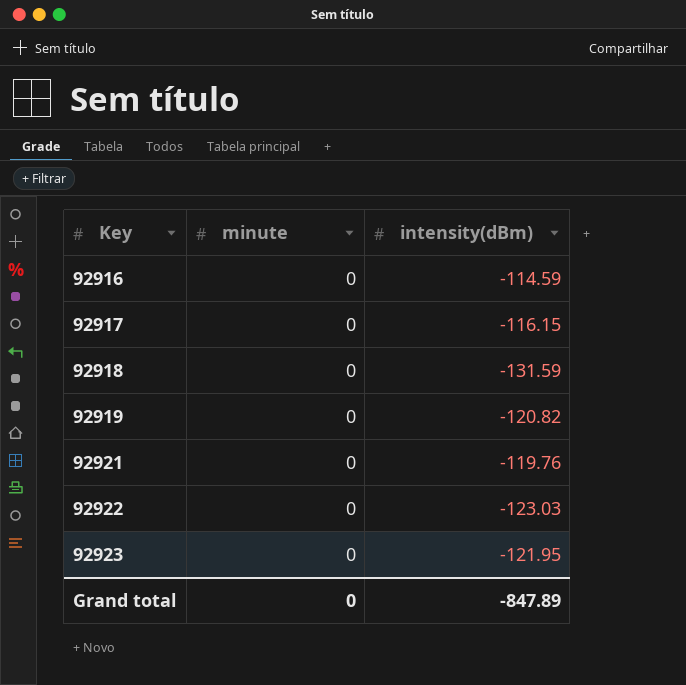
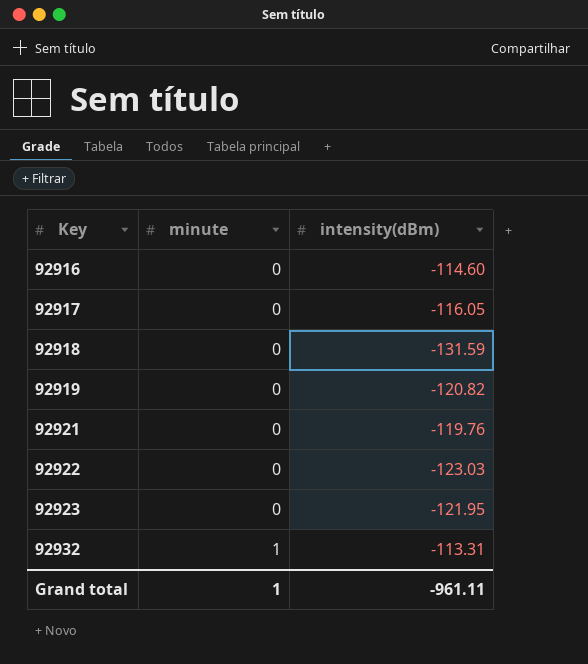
92916 | intensity(dBm): -114.59 -> -114.60
92917 | intensity(dBm): -116.15 -> -116.05
row 92932: none -> 1 | -113.31
Grand total | minute: 0 -> 1
Grand total | intensity(dBm): -847.89 -> -961.11

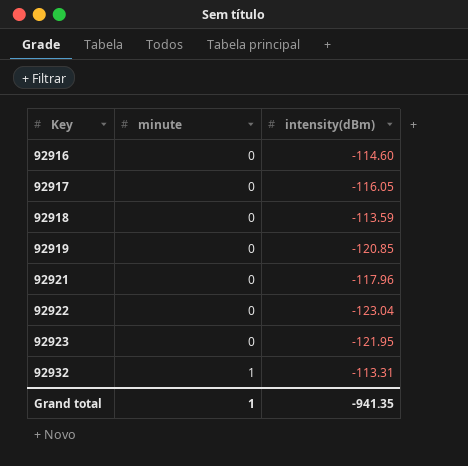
92918 | intensity(dBm): -131.59 -> -113.59
92919 | intensity(dBm): -120.82 -> -120.85
92921 | intensity(dBm): -119.76 -> -117.96
92922 | intensity(dBm): -123.03 -> -123.04
Grand total | intensity(dBm): -961.11 -> -941.35

